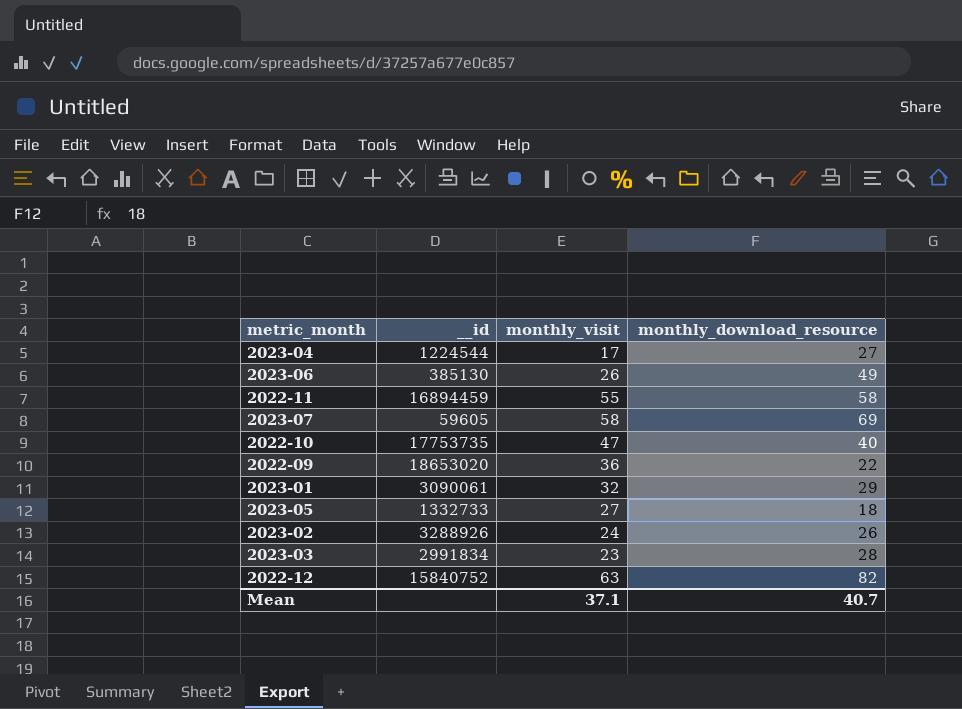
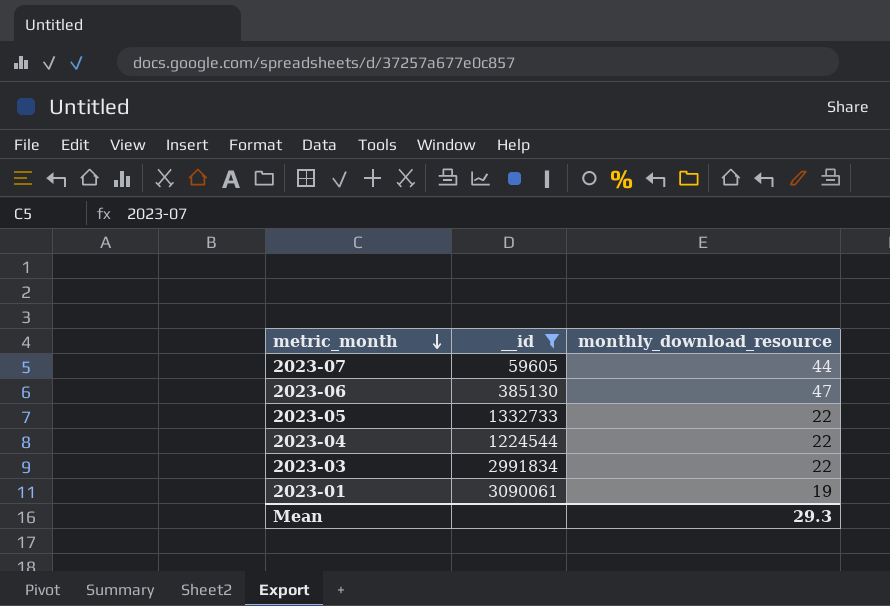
filter: none -> __id <= 3090061
row order: none -> metric_month descending
column monthly_visit | position: 3 -> none
2023-07 | monthly_download_resource: 69 -> 44
2023-06 | monthly_download_resource: 49 -> 47
2023-05 | monthly_download_resource: 18 -> 22
2023-04 | monthly_download_resource: 27 -> 22
2023-03 | monthly_download_resource: 28 -> 22
2023-01 | monthly_download_resource: 29 -> 19
Mean | monthly_download_resource: 40.7 -> 29.3

